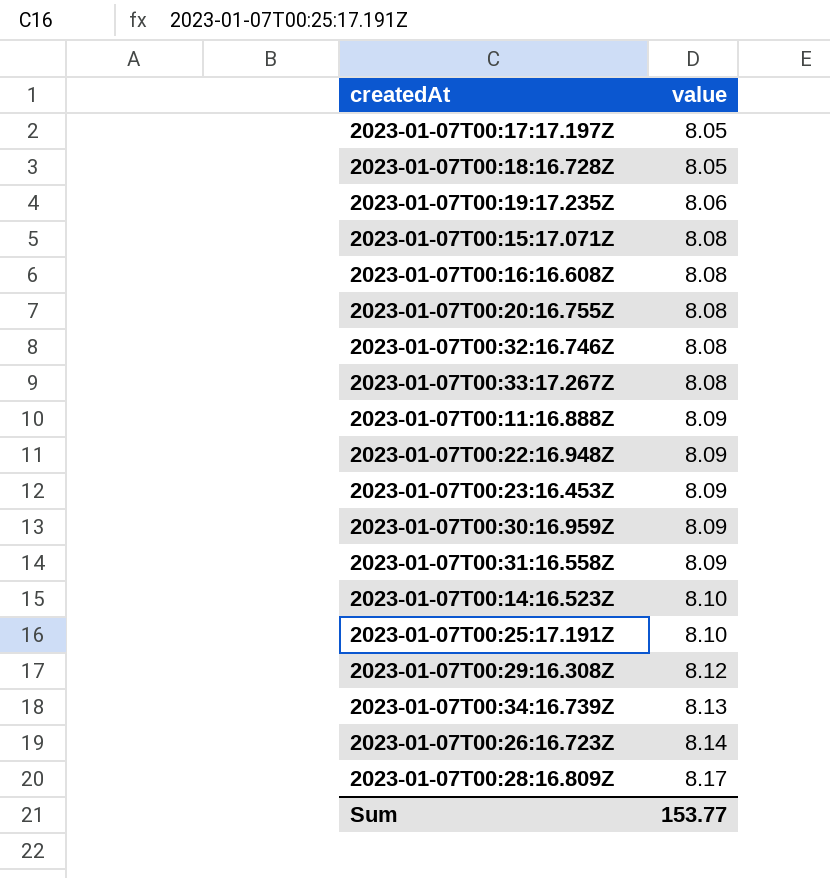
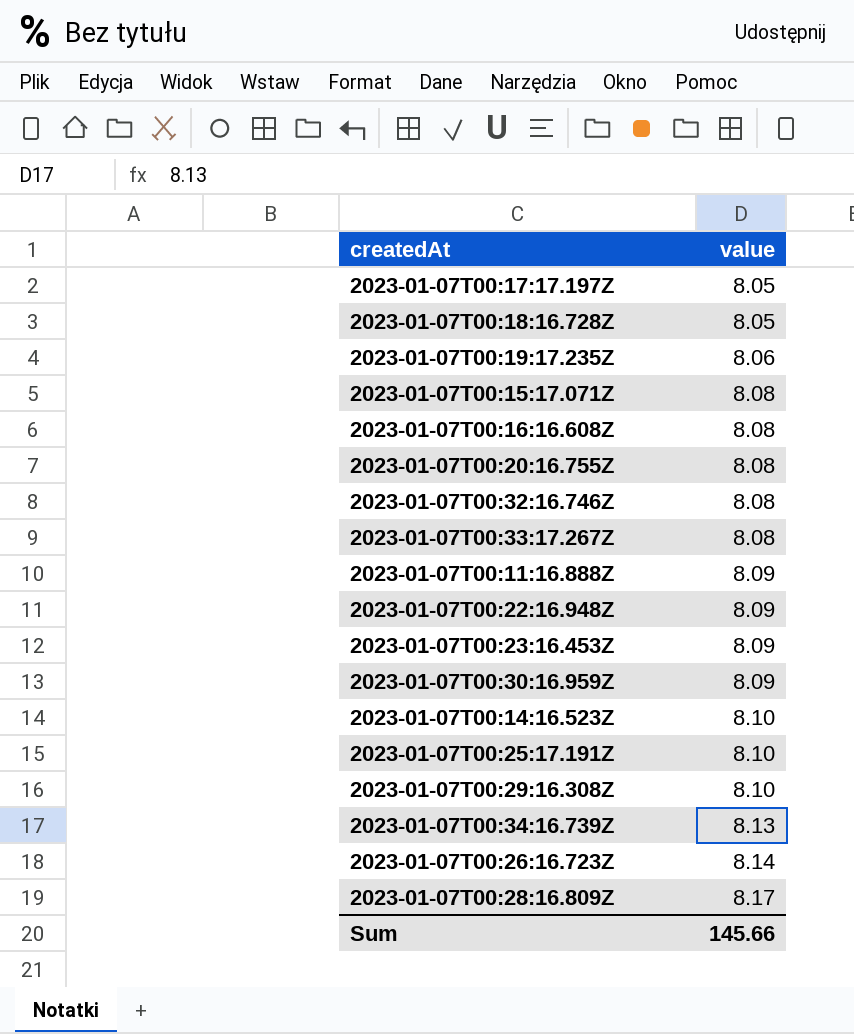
row 2023-01-07T00:31:16.558Z: 8.09 -> none
2023-01-07T00:29:16.308Z | value: 8.12 -> 8.10
Sum | value: 153.77 -> 145.66

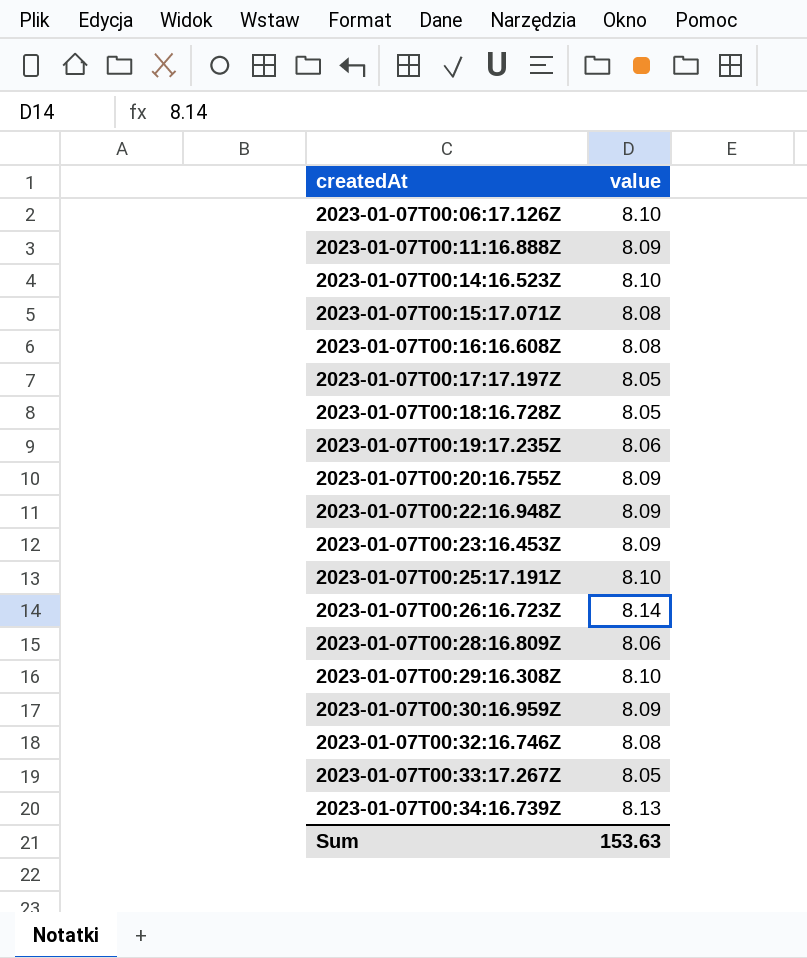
row order: value ascending -> createdAt ascending
row 2023-01-07T00:06:17.126Z: none -> 8.10
2023-01-07T00:20:16.755Z | value: 8.08 -> 8.09
2023-01-07T00:28:16.809Z | value: 8.17 -> 8.06
2023-01-07T00:33:17.267Z | value: 8.08 -> 8.05
Sum | value: 145.66 -> 153.63

